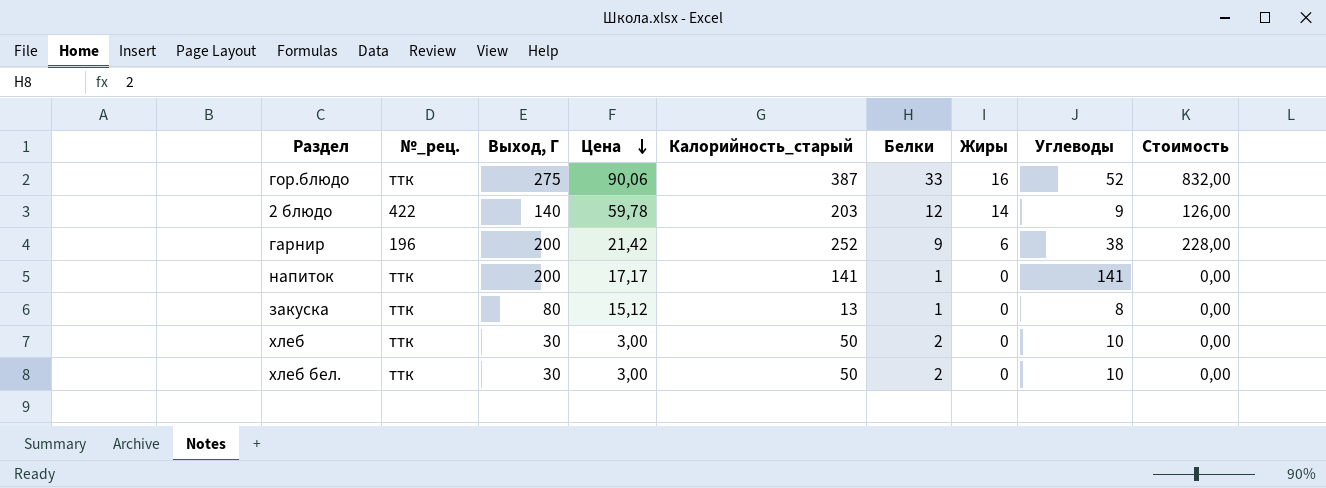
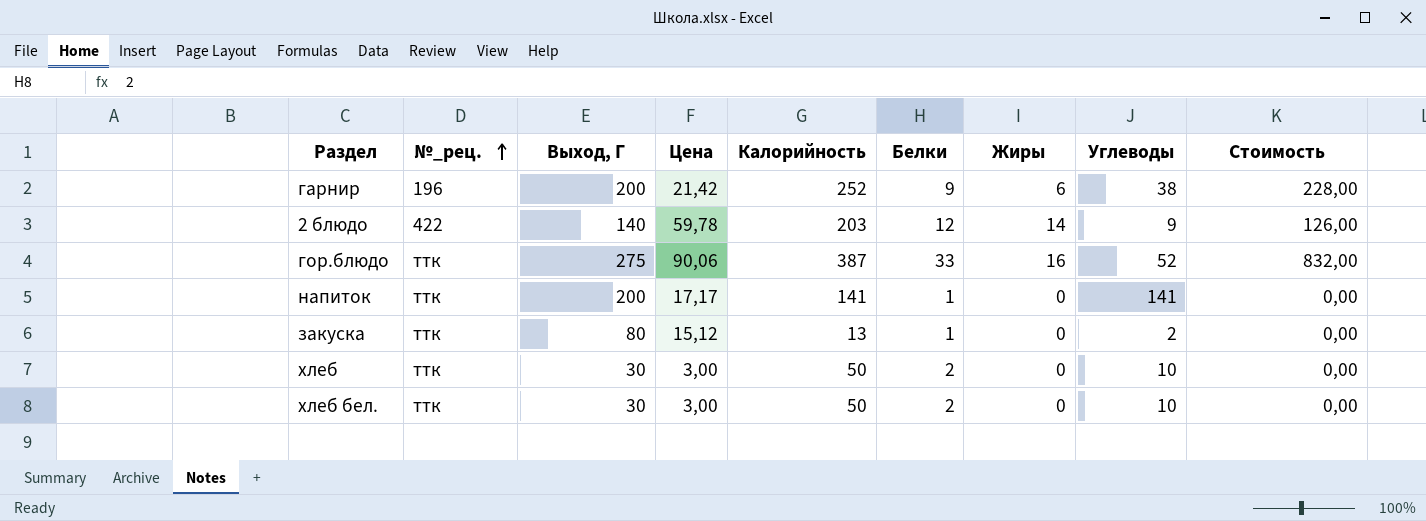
row order: Цена descending -> №_рец. ascending
column name: Калорийность_старый -> Калорийность
закуска | Углеводы: 8 -> 2

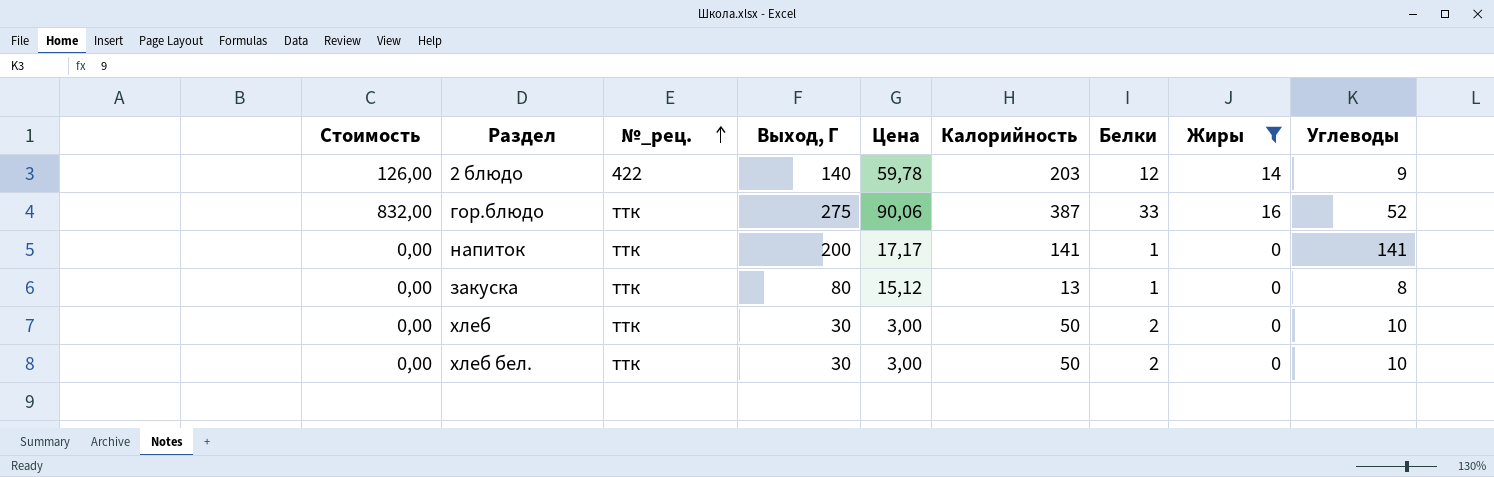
filter: none -> Жиры != 6
column Стоимость | position: 9 -> 1
закуска | Углеводы: 2 -> 8

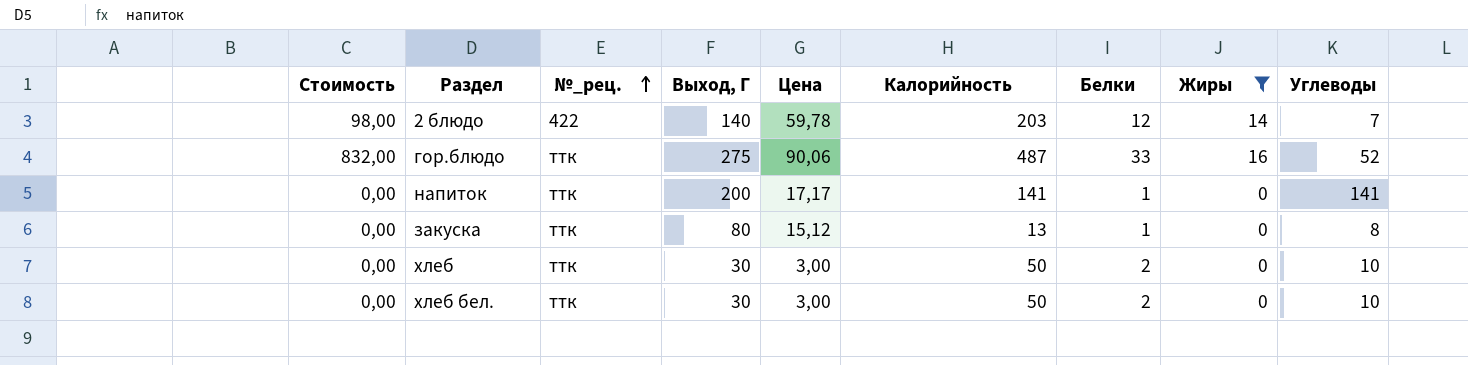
2 блюдо | Стоимость: 126,00 -> 98,00
2 блюдо | Углеводы: 9 -> 7
гор.блюдо | Калорийность: 387 -> 487

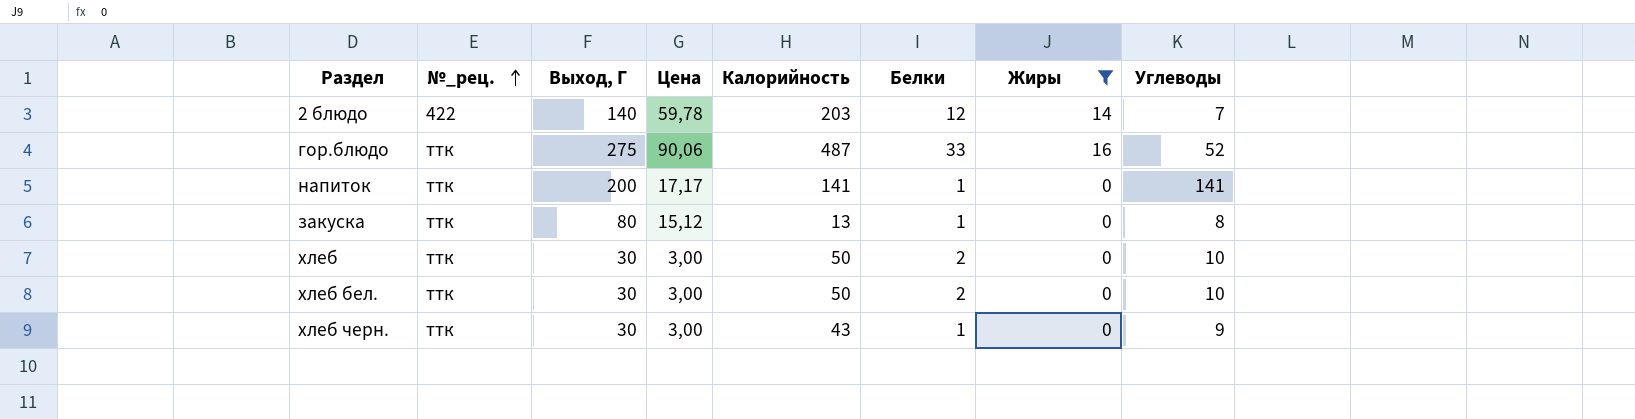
column Стоимость | formula: [Жиры] * [Углеводы] -> none
row хлеб черн.: none -> ттк | 30 | 3,00 | 43 | 1 | 0 | 9

